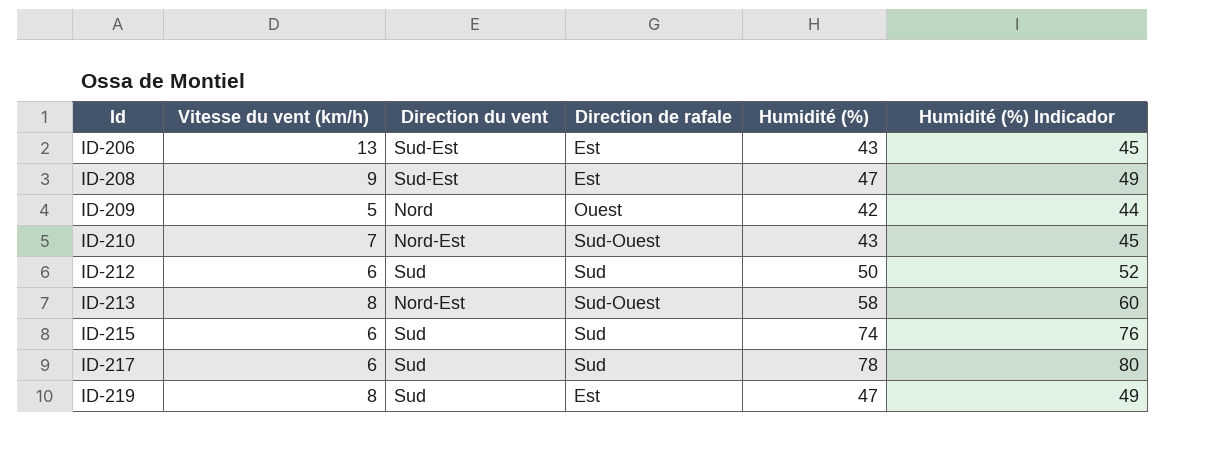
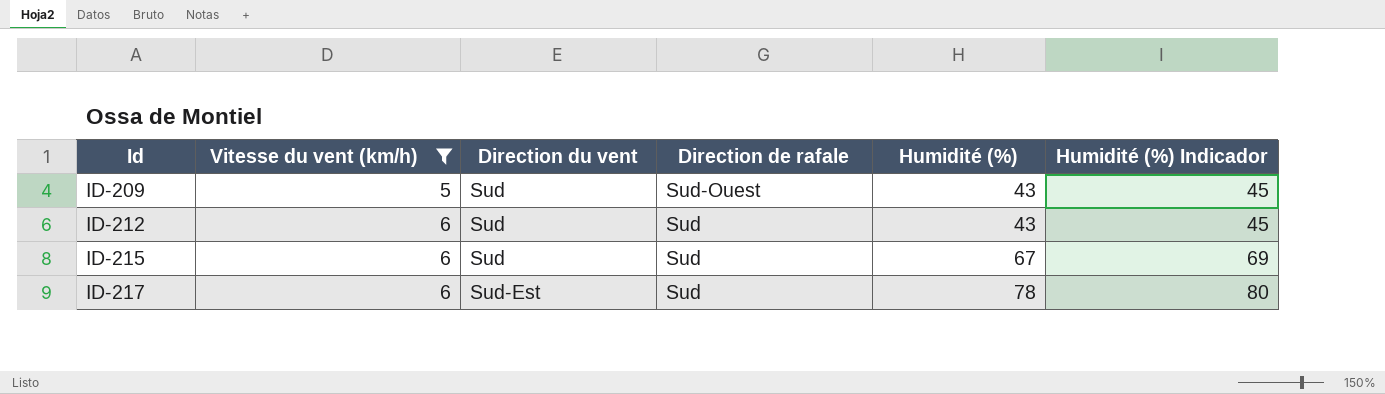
filter: none -> Vitesse du vent (km/h) <= 6
ID-209 | Direction du vent: Nord -> Sud
ID-209 | Direction de rafale: Ouest -> Sud-Ouest
ID-209 | Humidité (%): 42 -> 43
ID-209 | Humidité (%) Indicador: 44 -> 45
ID-212 | Humidité (%): 50 -> 43
ID-212 | Humidité (%) Indicador: 52 -> 45
ID-215 | Humidité (%): 74 -> 67
ID-215 | Humidité (%) Indicador: 76 -> 69
ID-217 | Direction du vent: Sud -> Sud-Est

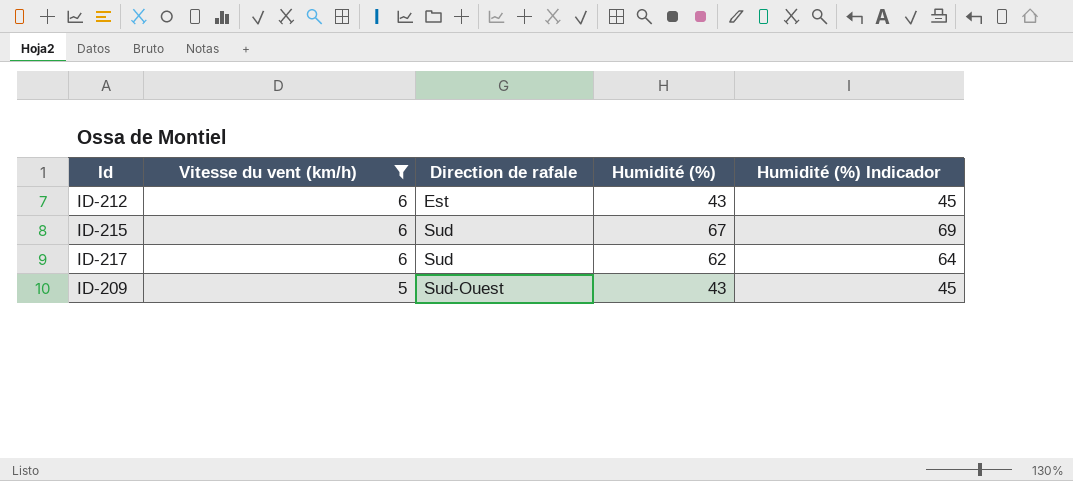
row order: Id ascending -> Vitesse du vent (km/h) descending
column Direction du vent | position: 3 -> none
ID-212 | Direction de rafale: Sud -> Est
ID-217 | Humidité (%): 78 -> 62
ID-217 | Humidité (%) Indicador: 80 -> 64

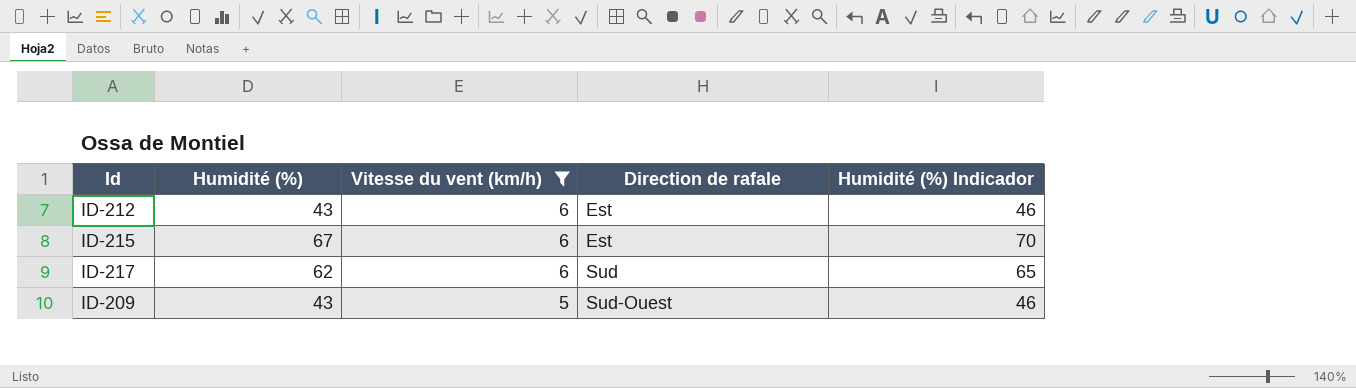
column Humidité (%) | position: 4 -> 2
column Humidité (%) Indicador | formula: [Humidité (%)] + 2 -> [Humidité (%)] + 3
ID-215 | Direction de rafale: Sud -> Est

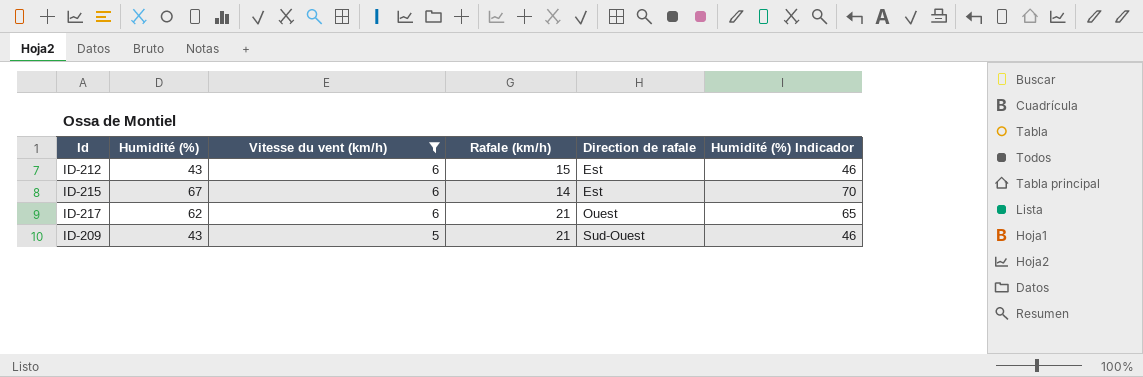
column Rafale (km/h) | position: none -> 4
ID-217 | Direction de rafale: Sud -> Ouest

